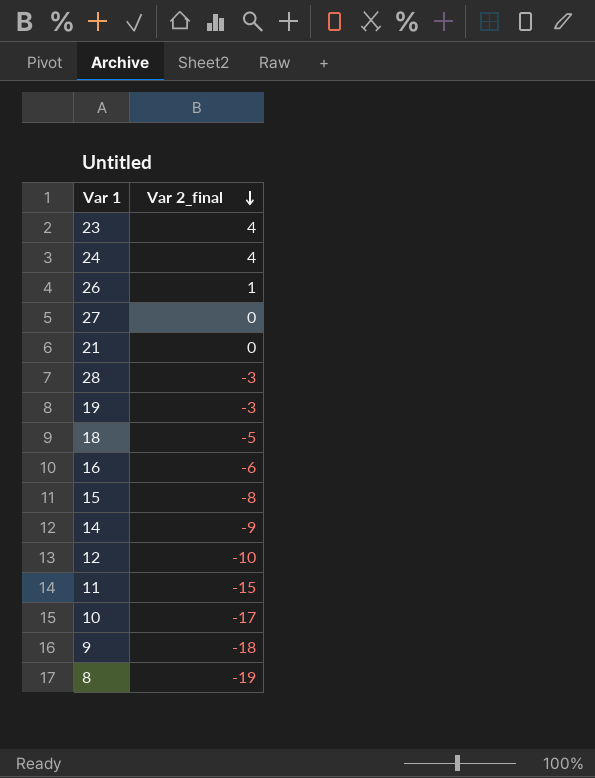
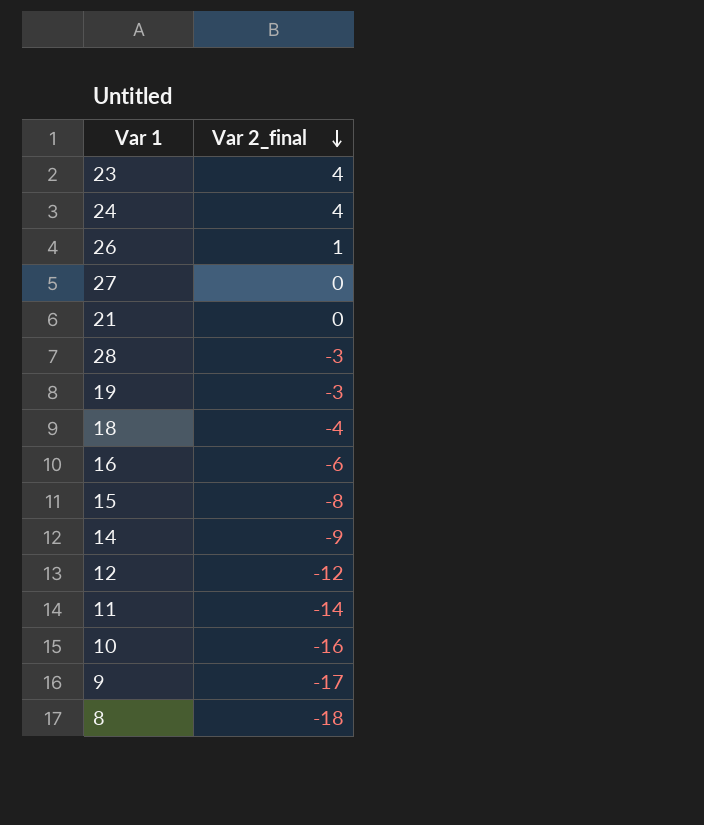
18 | Var 2_final: -5 -> -4
12 | Var 2_final: -10 -> -12
11 | Var 2_final: -15 -> -14
10 | Var 2_final: -17 -> -16
9 | Var 2_final: -18 -> -17
8 | Var 2_final: -19 -> -18

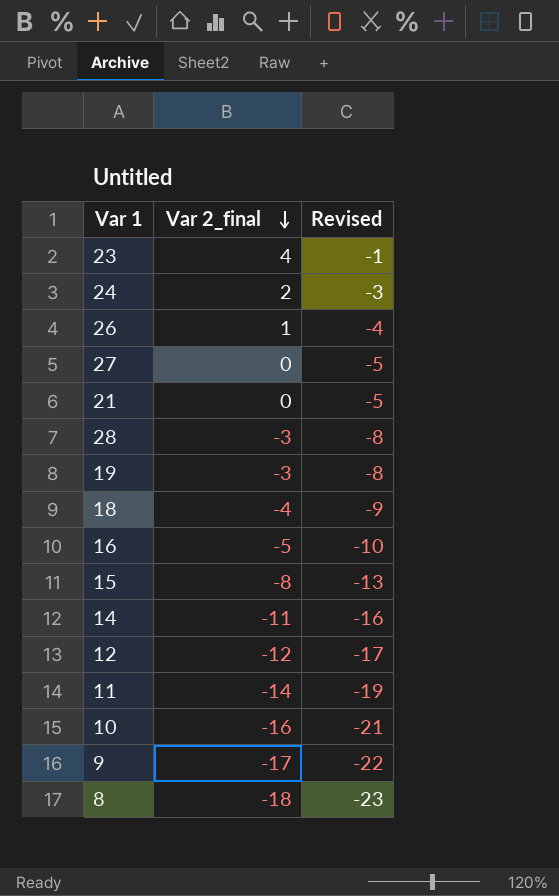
column Revised | formula: none -> [Var 2_final] - 5
24 | Var 2_final: 4 -> 2
16 | Var 2_final: -6 -> -5
14 | Var 2_final: -9 -> -11

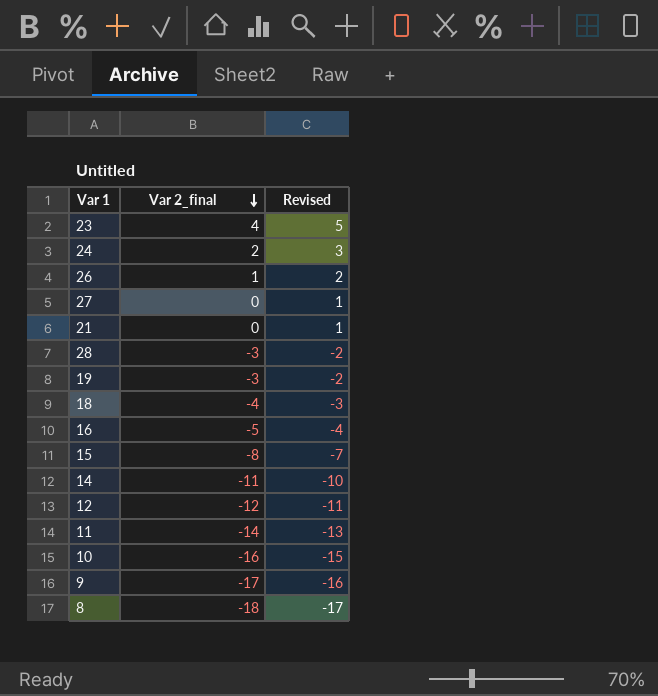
column Revised | formula: [Var 2_final] - 5 -> [Var 2_final] + 1

